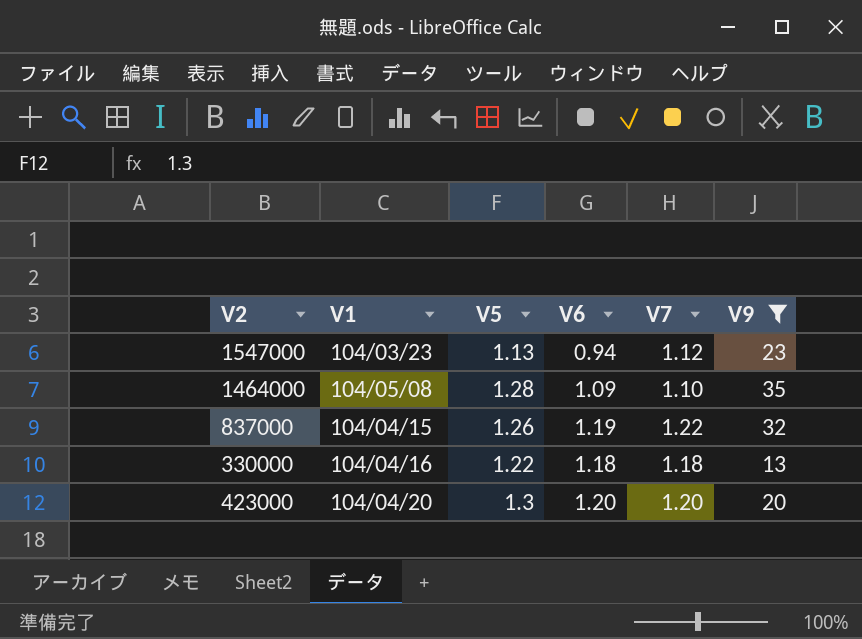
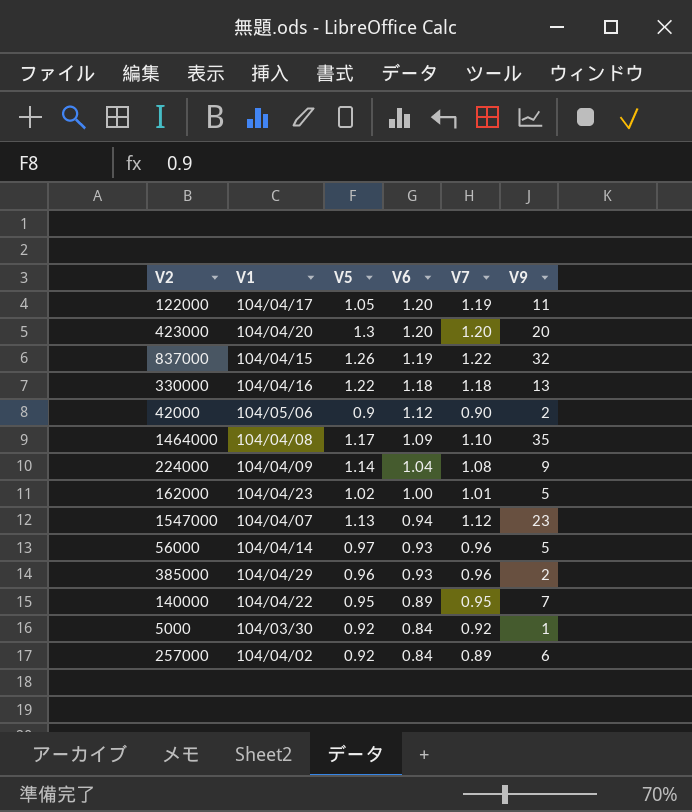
filter: V9 >= 13 -> none
row order: none -> V6 descending
1464000 | V1: 104/05/08 -> 104/04/08
1464000 | V5: 1.28 -> 1.17
1547000 | V1: 104/03/23 -> 104/04/07

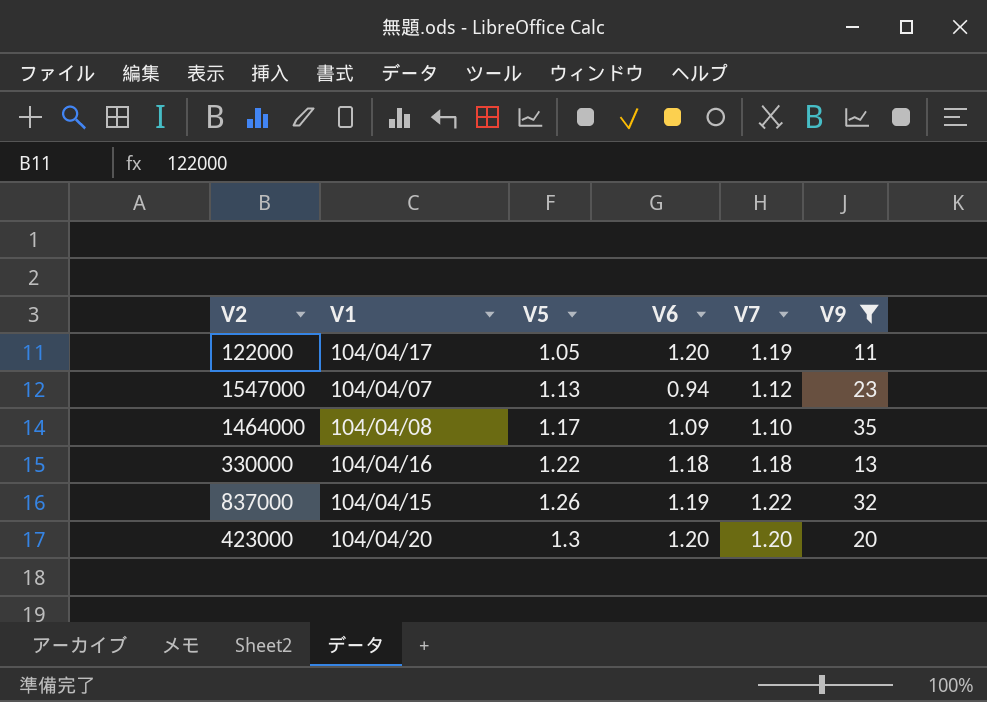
filter: none -> V9 >= 11
row order: V6 descending -> V5 ascending

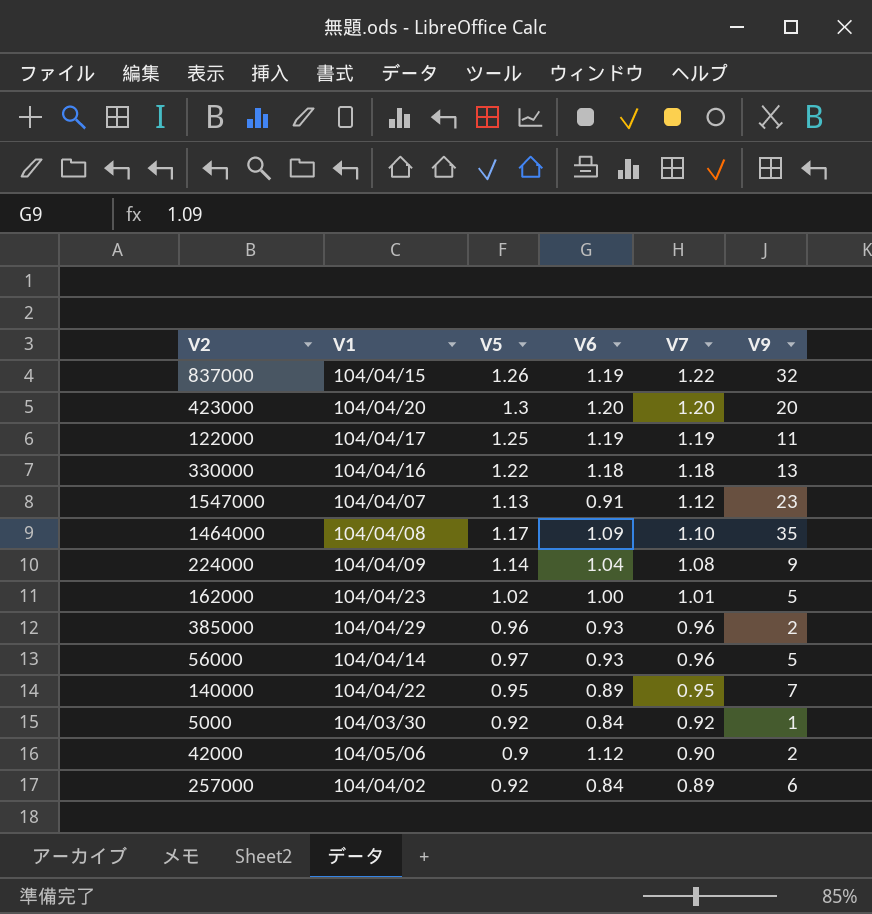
filter: V9 >= 11 -> none
row order: V5 ascending -> V7 descending
122000 | V5: 1.05 -> 1.25
122000 | V6: 1.20 -> 1.19
1547000 | V6: 0.94 -> 0.91

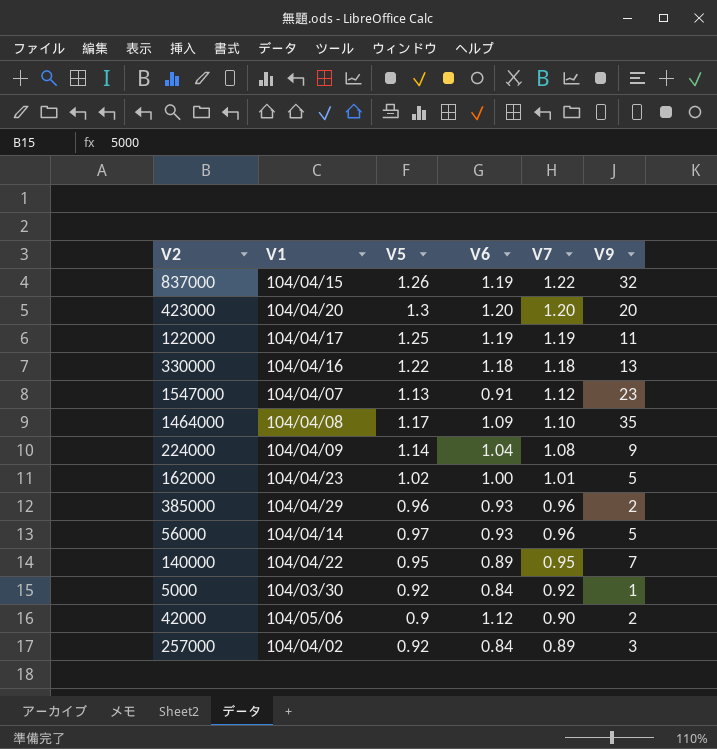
257000 | V9: 6 -> 3

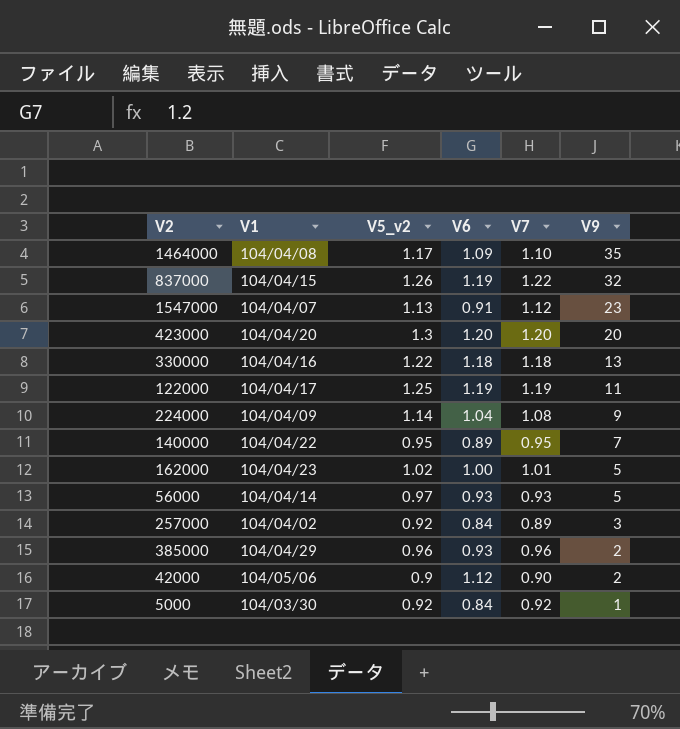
row order: V7 descending -> V9 descending
column name: V5 -> V5_v2
56000 | V7: 0.96 -> 0.93

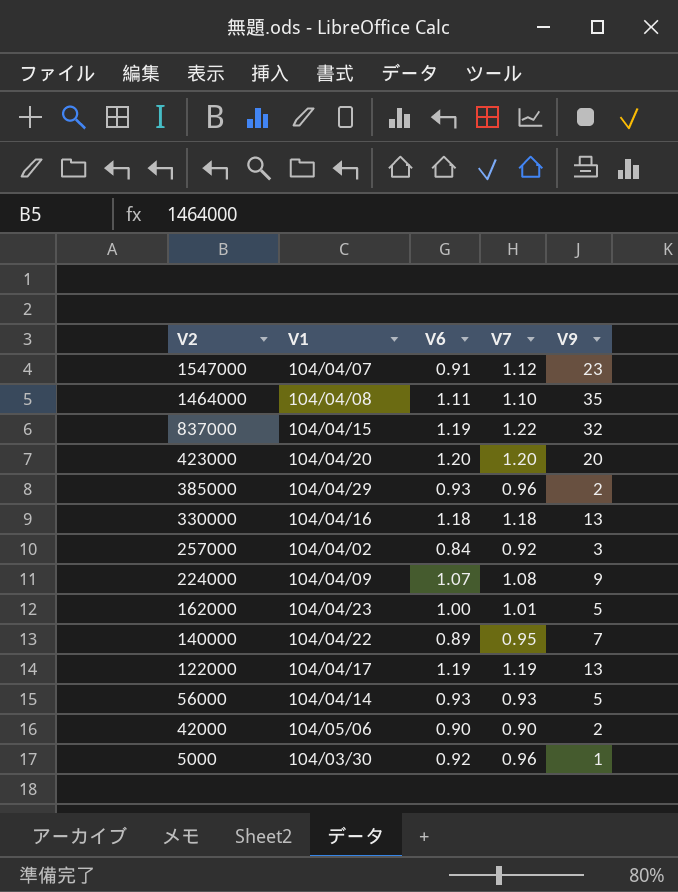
row order: V9 descending -> V2 descending
column V5_v2 | position: 3 -> none
1464000 | V6: 1.09 -> 1.11
257000 | V7: 0.89 -> 0.92
224000 | V6: 1.04 -> 1.07
122000 | V9: 11 -> 13
42000 | V6: 1.12 -> 0.90
5000 | V6: 0.84 -> 0.92
5000 | V7: 0.92 -> 0.96

